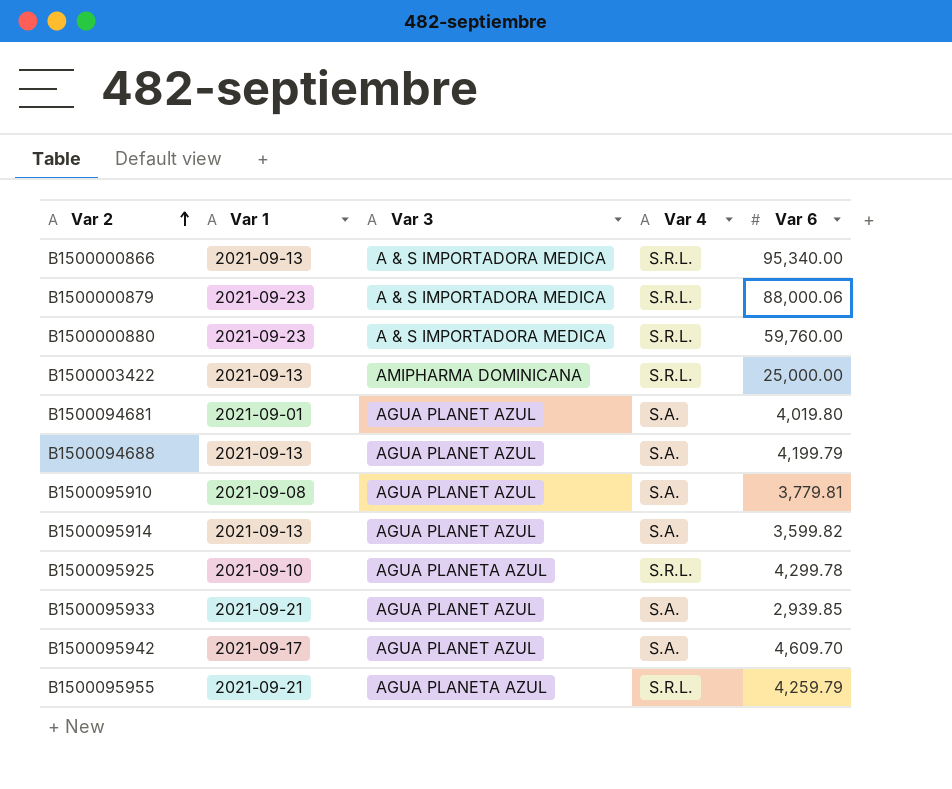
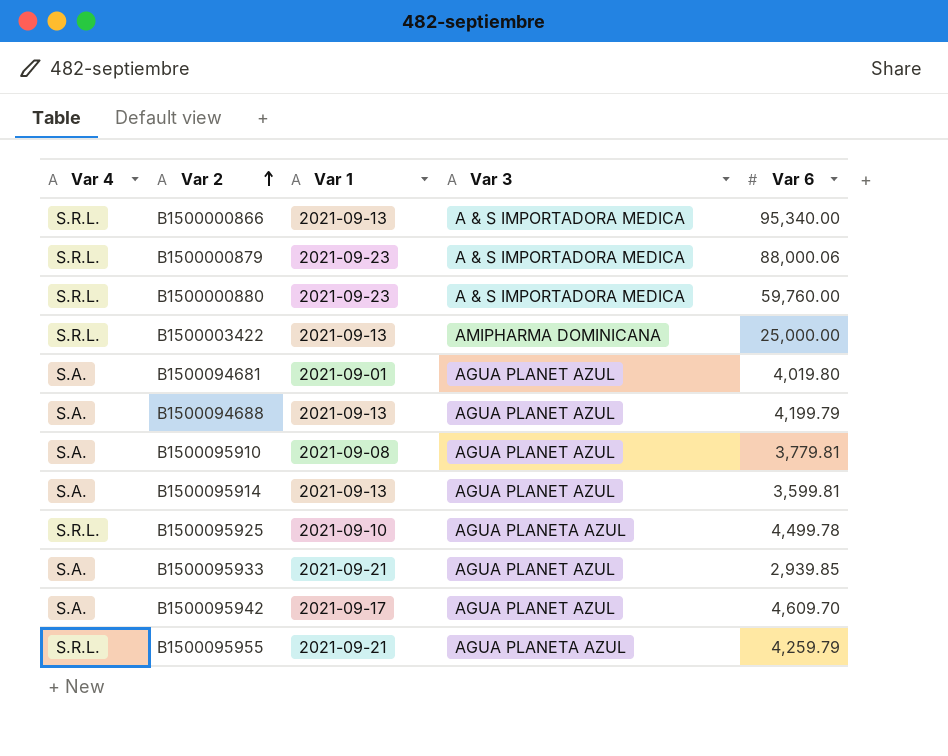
column Var 4 | position: 4 -> 1
B1500095914 | Var 6: 3,599.82 -> 3,599.81
B1500095925 | Var 6: 4,299.78 -> 4,499.78

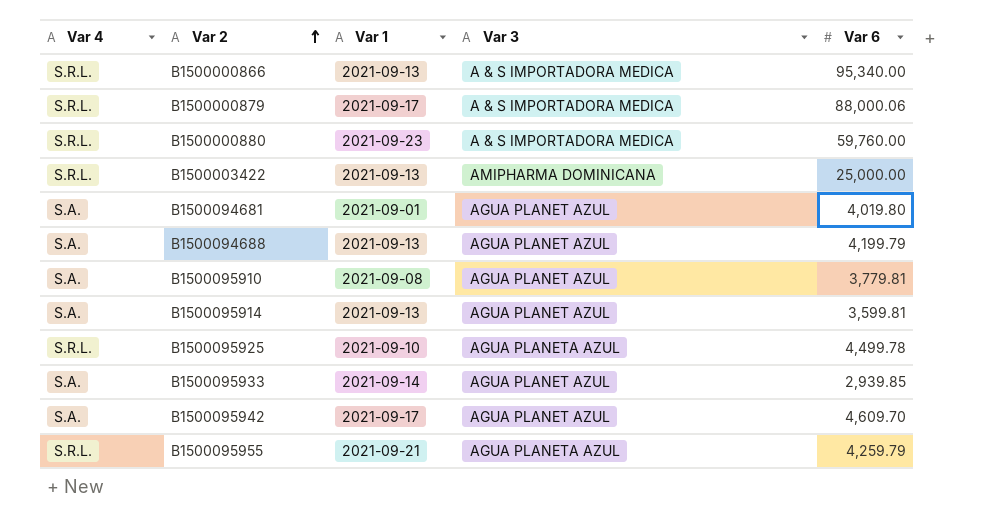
B1500000879 | Var 1: 2021-09-23 -> 2021-09-17
B1500095933 | Var 1: 2021-09-21 -> 2021-09-14

